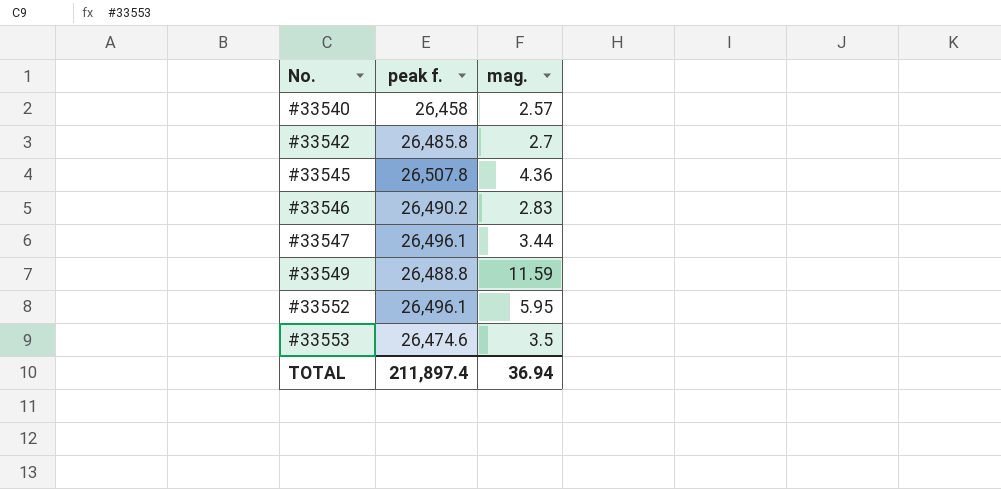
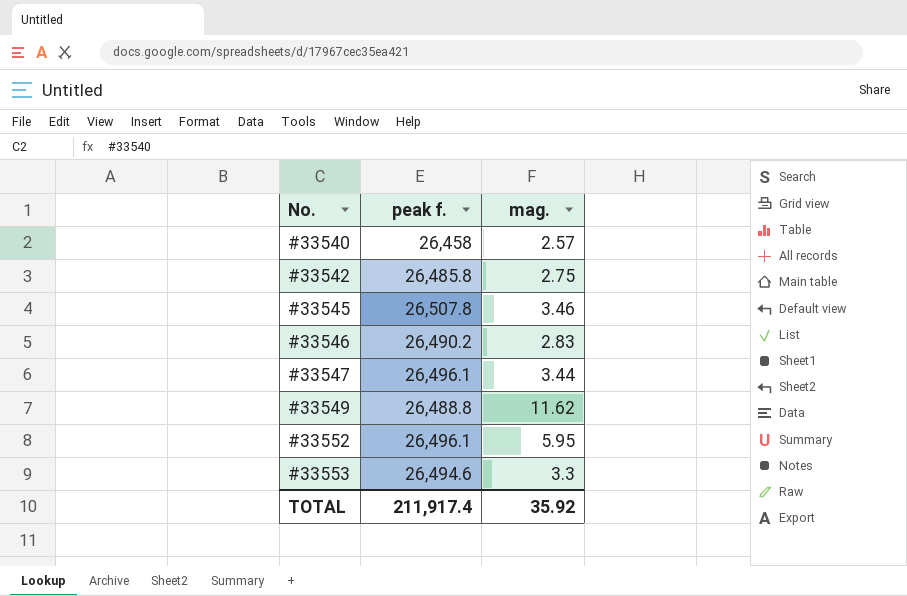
#33542 | mag.: 2.7 -> 2.75
#33545 | mag.: 4.36 -> 3.46
#33549 | mag.: 11.59 -> 11.62
#33553 | peak f.: 26,474.6 -> 26,494.6
#33553 | mag.: 3.5 -> 3.3
TOTAL | peak f.: 211,897.4 -> 211,917.4
TOTAL | mag.: 36.94 -> 35.92

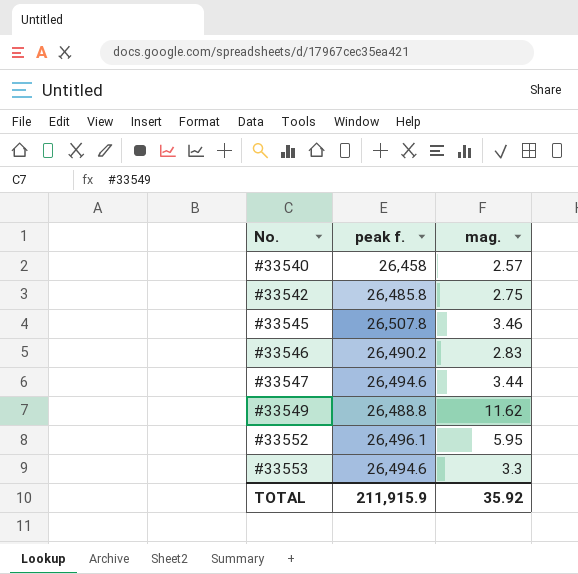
#33547 | peak f.: 26,496.1 -> 26,494.6
TOTAL | peak f.: 211,917.4 -> 211,915.9

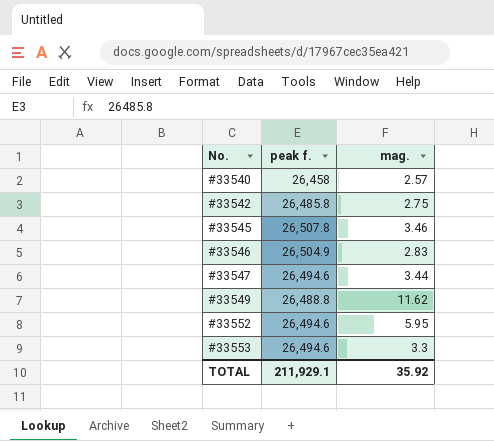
#33546 | peak f.: 26,490.2 -> 26,504.9
#33552 | peak f.: 26,496.1 -> 26,494.6
TOTAL | peak f.: 211,915.9 -> 211,929.1

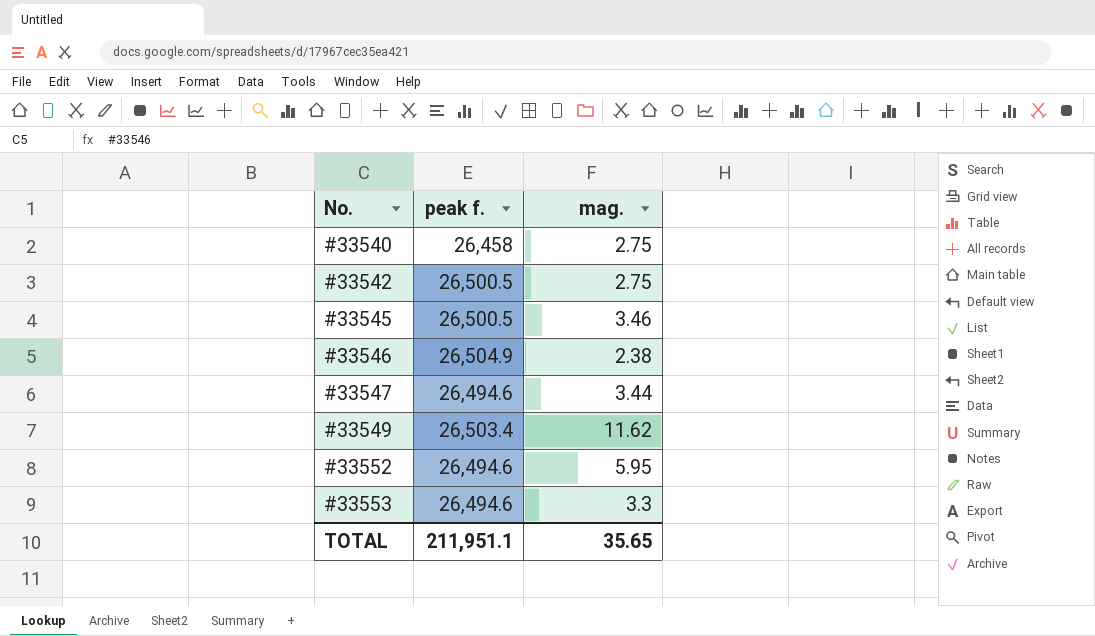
#33540 | mag.: 2.57 -> 2.75
#33542 | peak f.: 26,485.8 -> 26,500.5
#33545 | peak f.: 26,507.8 -> 26,500.5
#33546 | mag.: 2.83 -> 2.38
#33549 | peak f.: 26,488.8 -> 26,503.4
TOTAL | peak f.: 211,929.1 -> 211,951.1
TOTAL | mag.: 35.92 -> 35.65

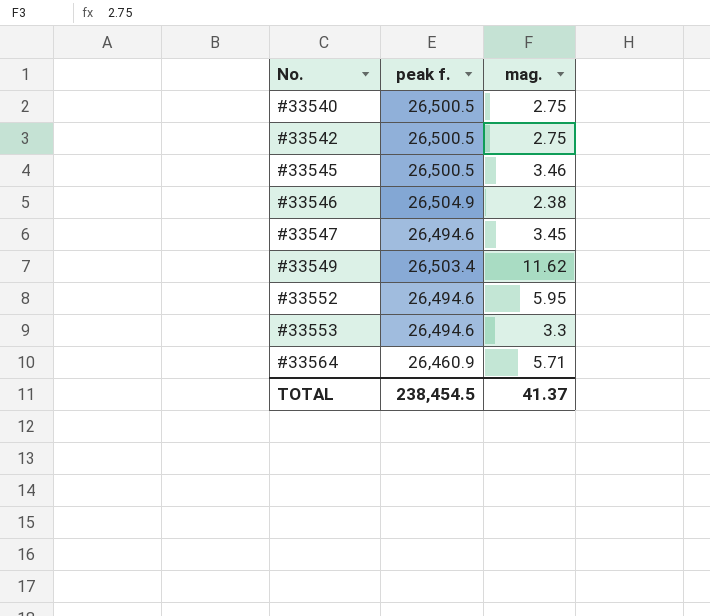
#33540 | peak f.: 26,458 -> 26,500.5
#33547 | mag.: 3.44 -> 3.45
row #33564: none -> 26,460.9 | 5.71
TOTAL | peak f.: 211,951.1 -> 238,454.5
TOTAL | mag.: 35.65 -> 41.37

